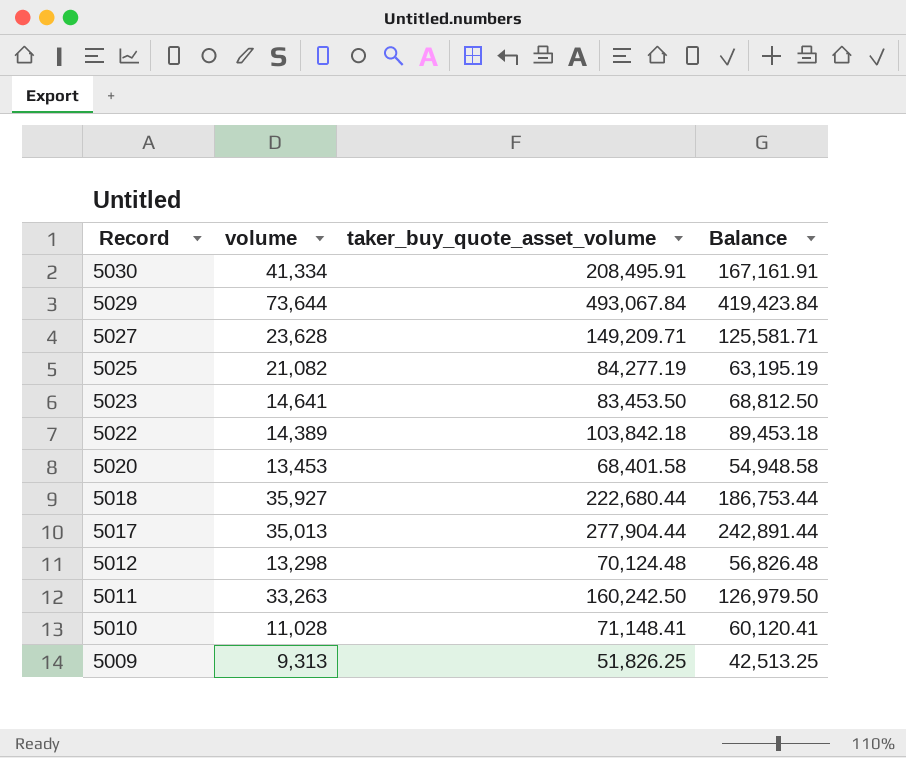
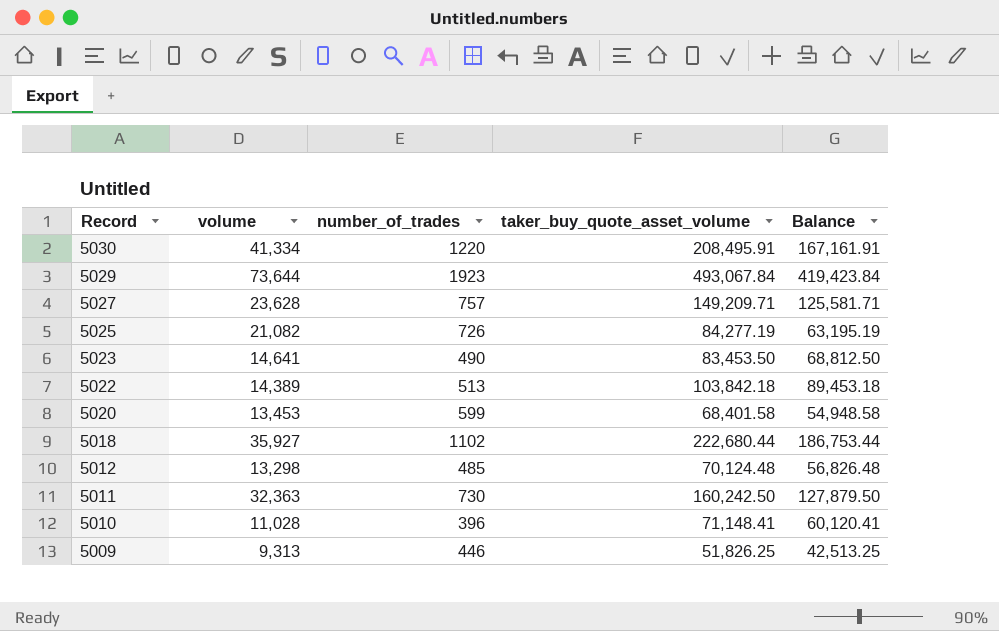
column number_of_trades | position: none -> 3
row 5017: 35,013 | 277,904.44 | 242,891.44 -> none
5011 | volume: 33,263 -> 32,363
5011 | Balance: 126,979.50 -> 127,879.50

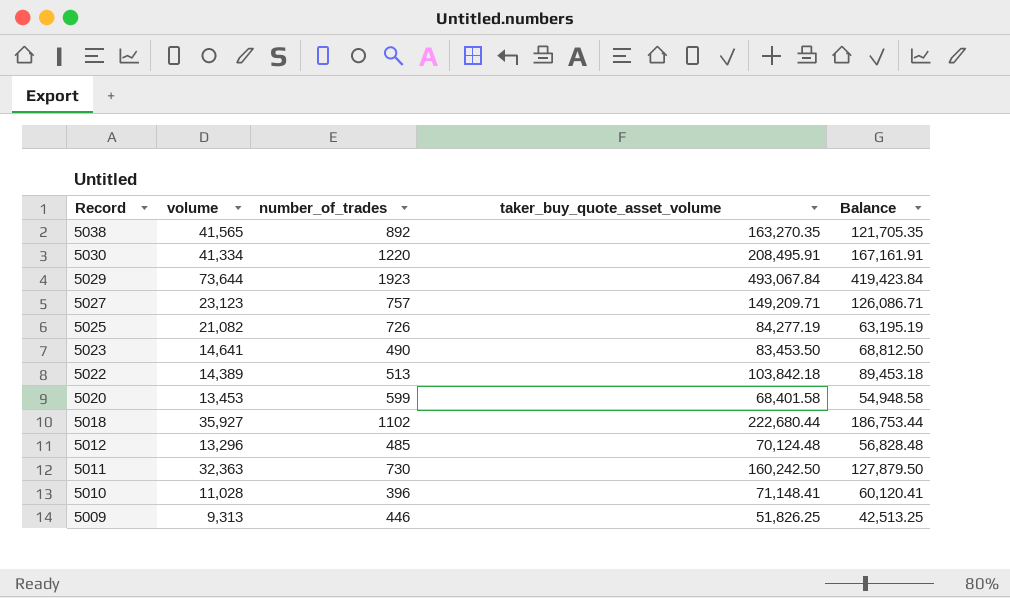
row 5038: none -> 41,565 | 892 | 163,270.35 | 121,705.35
5027 | volume: 23,628 -> 23,123
5027 | Balance: 125,581.71 -> 126,086.71
5012 | volume: 13,298 -> 13,296
5012 | Balance: 56,826.48 -> 56,828.48

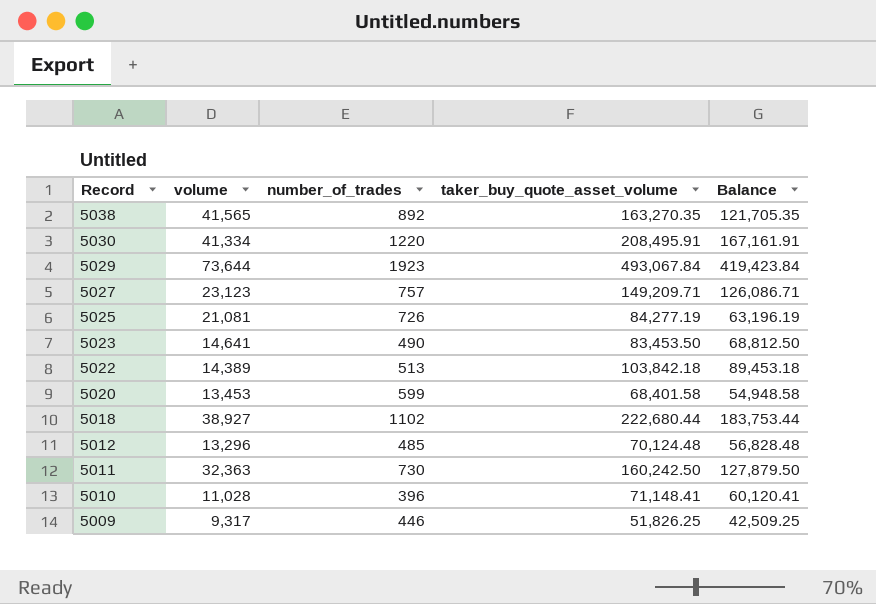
5025 | volume: 21,082 -> 21,081
5025 | Balance: 63,195.19 -> 63,196.19
5018 | volume: 35,927 -> 38,927
5018 | Balance: 186,753.44 -> 183,753.44
5009 | volume: 9,313 -> 9,317
5009 | Balance: 42,513.25 -> 42,509.25

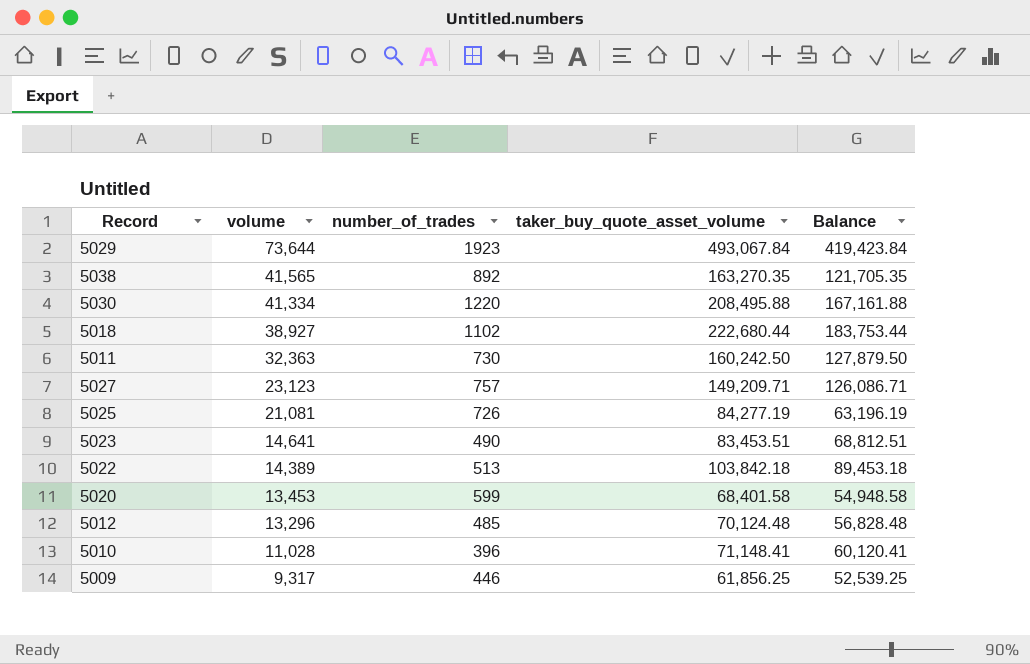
row order: Record descending -> volume descending
5030 | taker_buy_quote_asset_volume: 208,495.91 -> 208,495.88
5030 | Balance: 167,161.91 -> 167,161.88
5023 | taker_buy_quote_asset_volume: 83,453.50 -> 83,453.51
5023 | Balance: 68,812.50 -> 68,812.51
5009 | taker_buy_quote_asset_volume: 51,826.25 -> 61,856.25
5009 | Balance: 42,509.25 -> 52,539.25

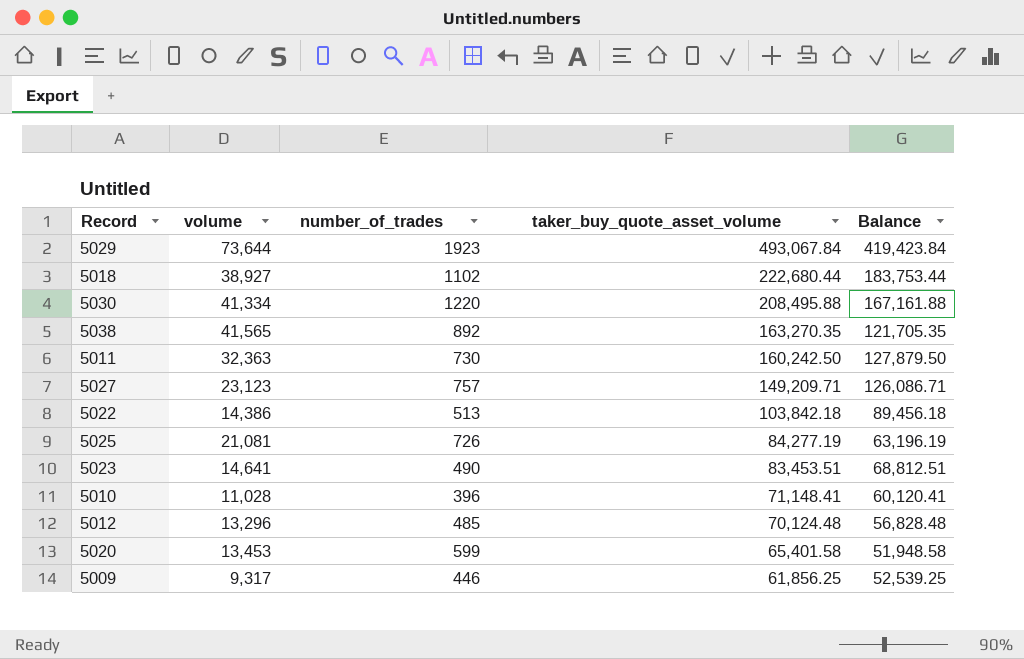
row order: volume descending -> taker_buy_quote_asset_volume descending
5022 | volume: 14,389 -> 14,386
5022 | Balance: 89,453.18 -> 89,456.18
5020 | taker_buy_quote_asset_volume: 68,401.58 -> 65,401.58
5020 | Balance: 54,948.58 -> 51,948.58

